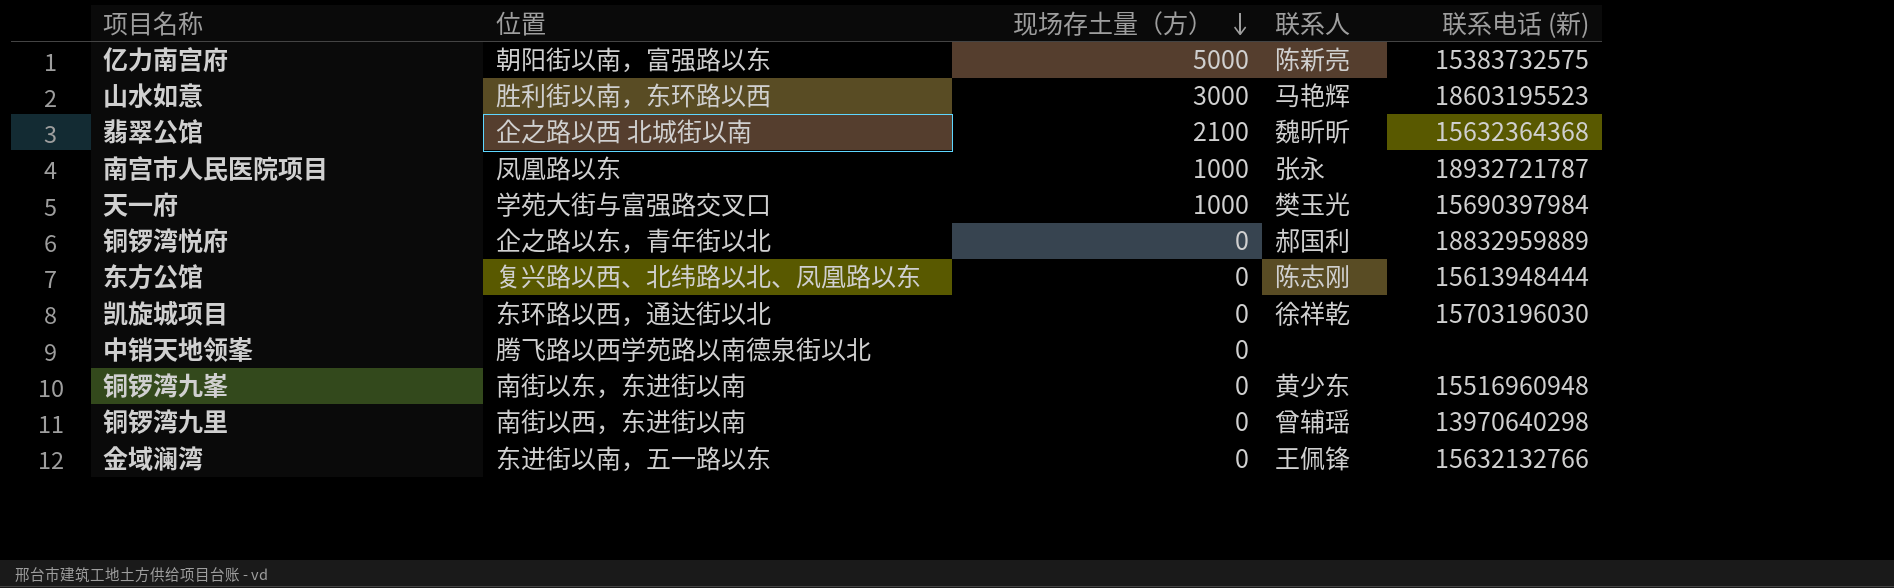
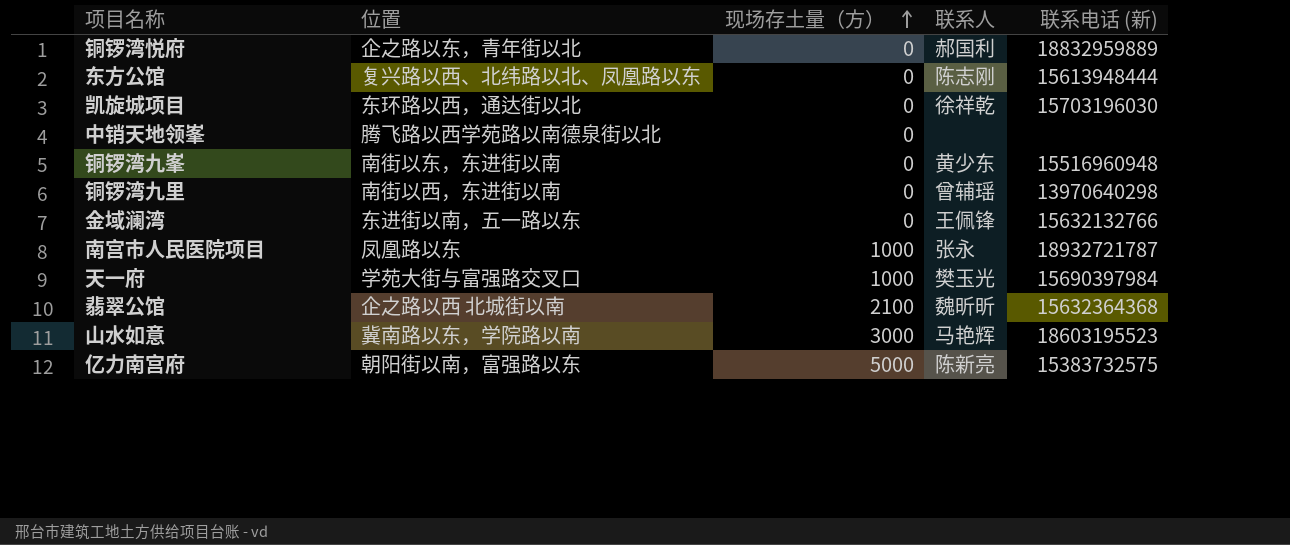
row order: 现场存土量（方） descending -> 现场存土量（方） ascending
山水如意 | 位置: 胜利街以南，东环路以西 -> 冀南路以东，学院路以南

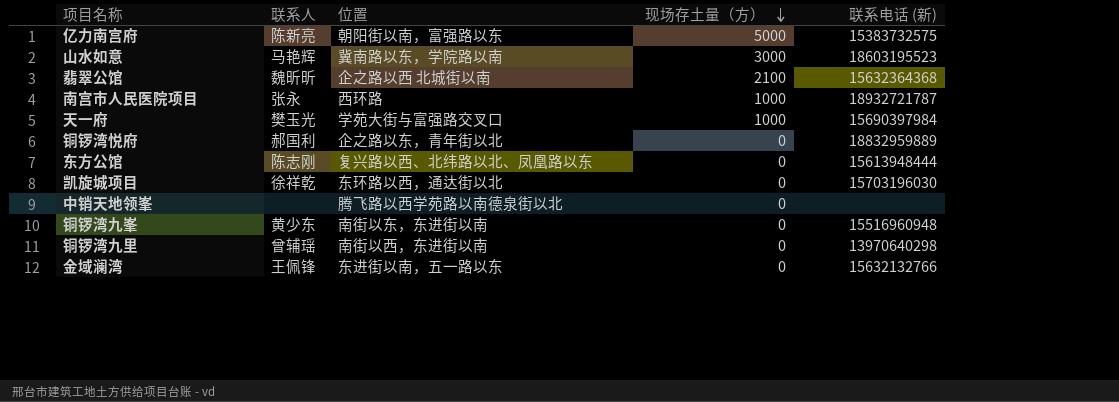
row order: 现场存土量（方） ascending -> 现场存土量（方） descending
column 联系人 | position: 4 -> 2
南宫市人民医院项目 | 位置: 凤凰路以东 -> 西环路

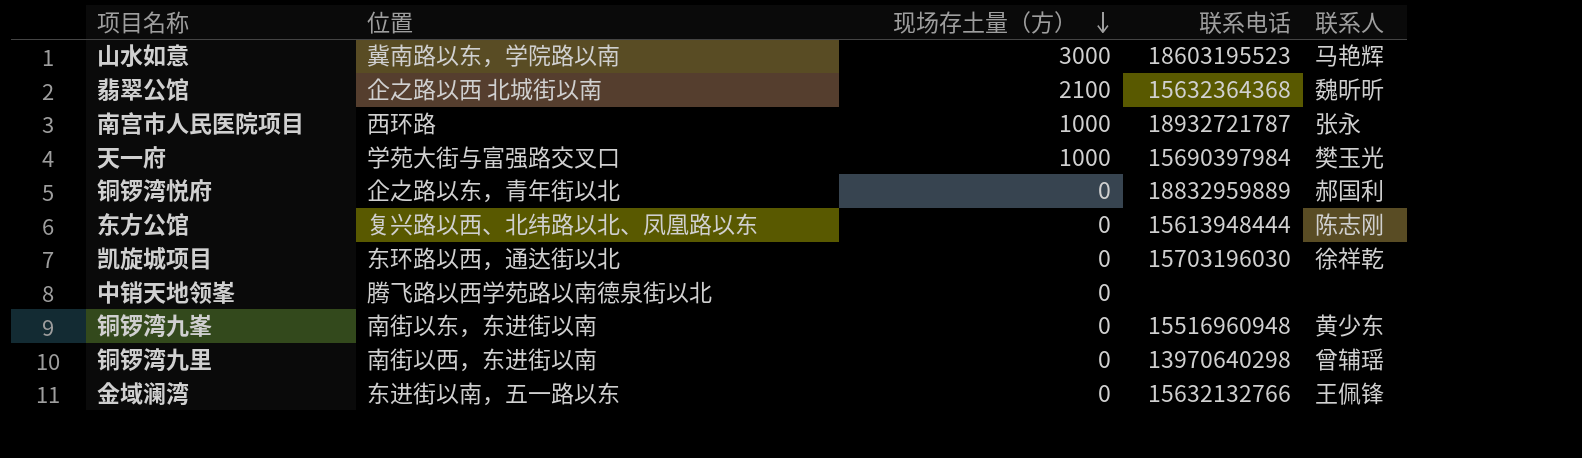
column name: 联系电话 (新) -> 联系电话
column 联系人 | position: 2 -> 5
row 亿力南宫府: 陈新亮 | 朝阳街以南，富强路以东 | 5000 | 15383732575 -> none

